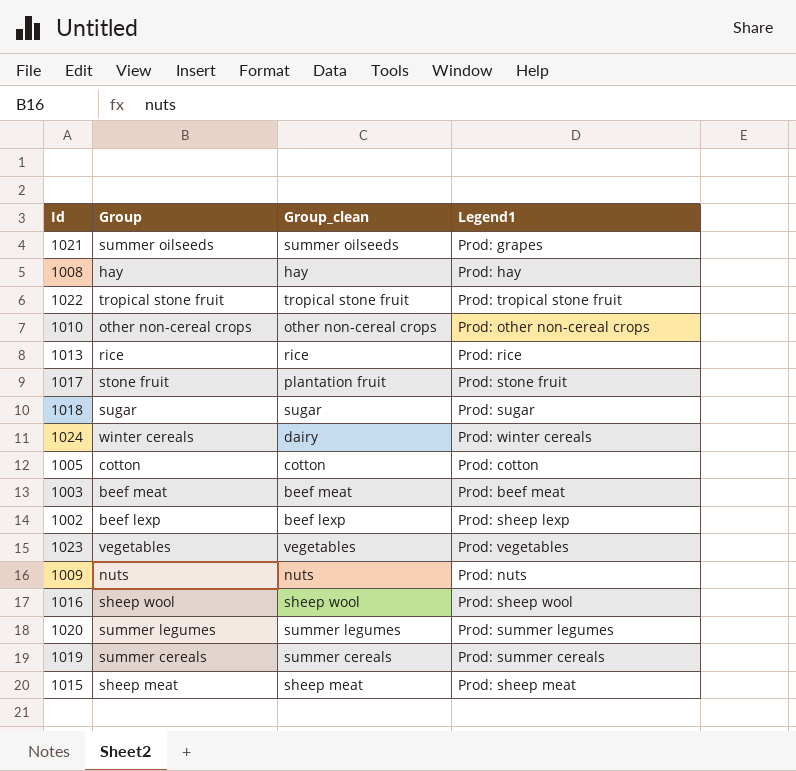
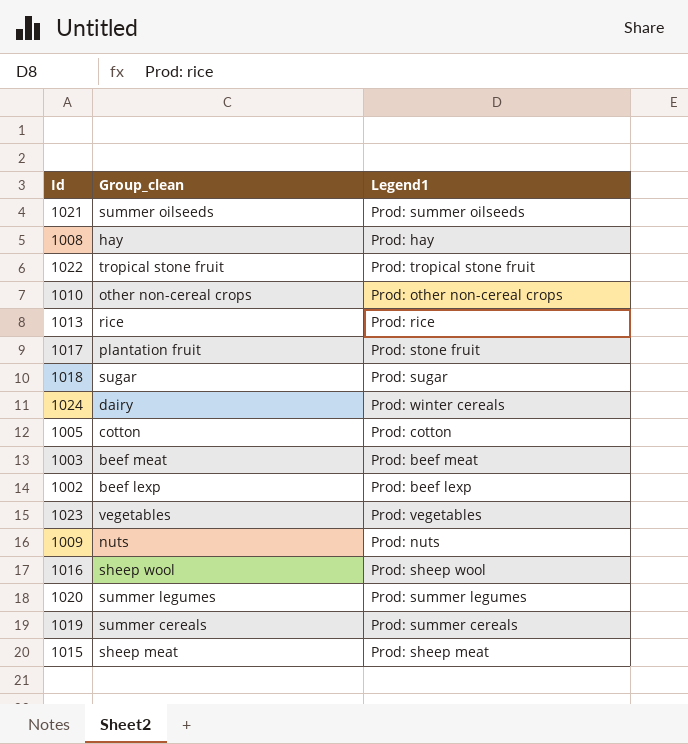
column Group | position: 2 -> none
1021 | Legend1: Prod: grapes -> Prod: summer oilseeds
1002 | Legend1: Prod: sheep lexp -> Prod: beef lexp

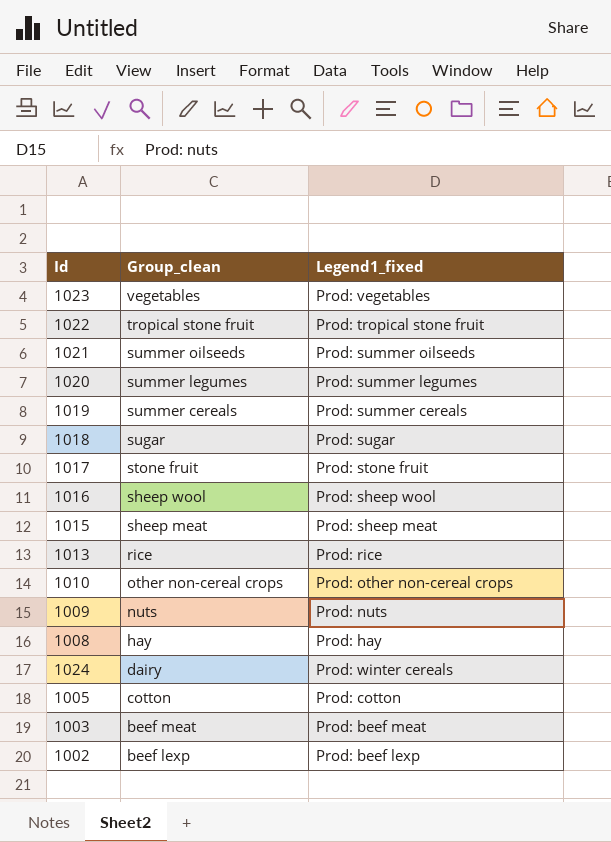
row order: none -> Group_clean descending
column name: Legend1 -> Legend1_fixed
1017 | Group_clean: plantation fruit -> stone fruit

